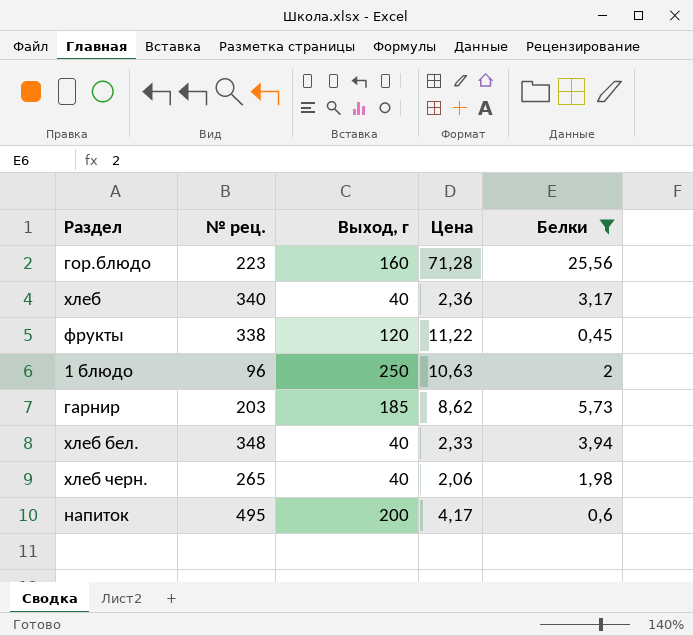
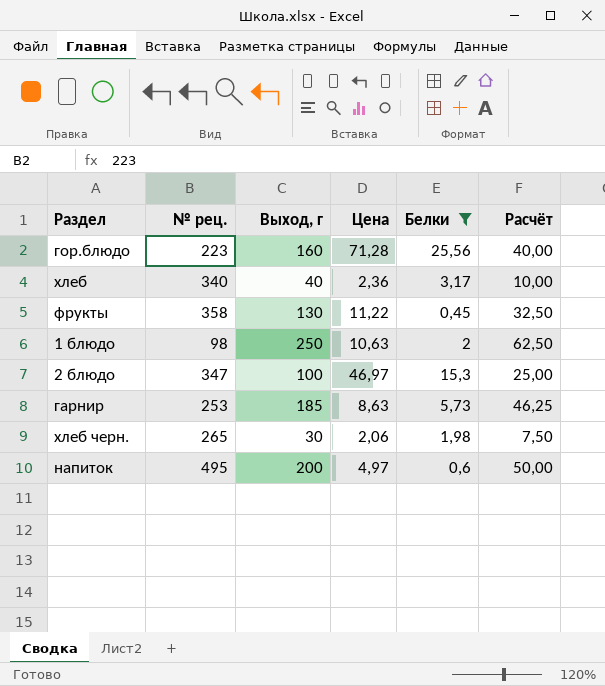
column Расчёт | formula: none -> [Выход, г] * 0,25
row хлеб бел.: 348 | 40 | 2,33 | 3,94 -> none
фрукты | № рец.: 338 -> 358
фрукты | Выход, г: 120 -> 130
1 блюдо | № рец.: 96 -> 98
row 2 блюдо: none -> 347 | 100 | 46,97 | 15,3 | 25,00
гарнир | № рец.: 203 -> 253
гарнир | Цена: 8,62 -> 8,63
хлеб черн. | Выход, г: 40 -> 30
напиток | Цена: 4,17 -> 4,97

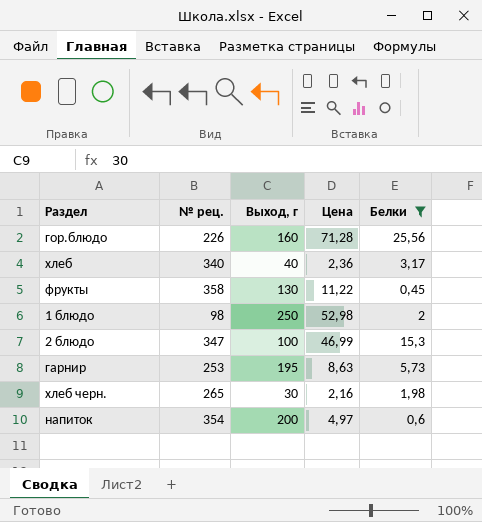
column Расчёт | formula: [Выход, г] * 0,25 -> none
гор.блюдо | № рец.: 223 -> 226
1 блюдо | Цена: 10,63 -> 52,98
2 блюдо | Цена: 46,97 -> 46,99
гарнир | Выход, г: 185 -> 195
хлеб черн. | Цена: 2,06 -> 2,16
напиток | № рец.: 495 -> 354

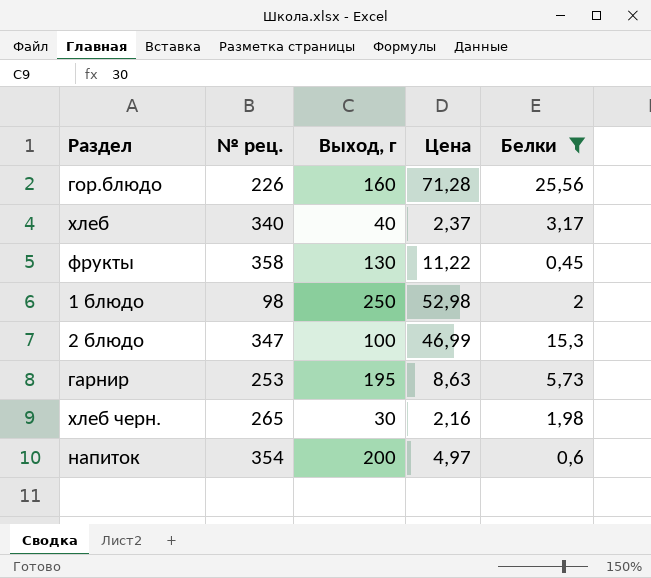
хлеб | Цена: 2,36 -> 2,37

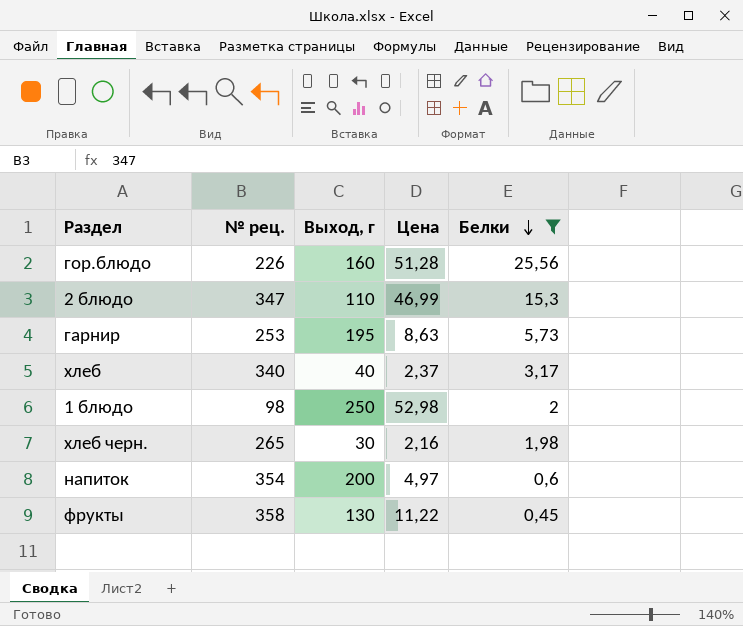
row order: none -> Белки descending
гор.блюдо | Цена: 71,28 -> 51,28
2 блюдо | Выход, г: 100 -> 110

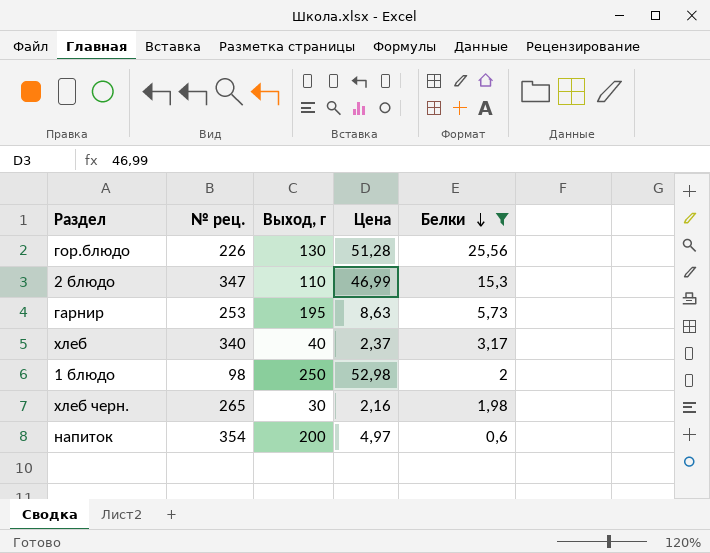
row фрукты: 358 | 130 | 11,22 | 0,45 -> none
гор.блюдо | Выход, г: 160 -> 130

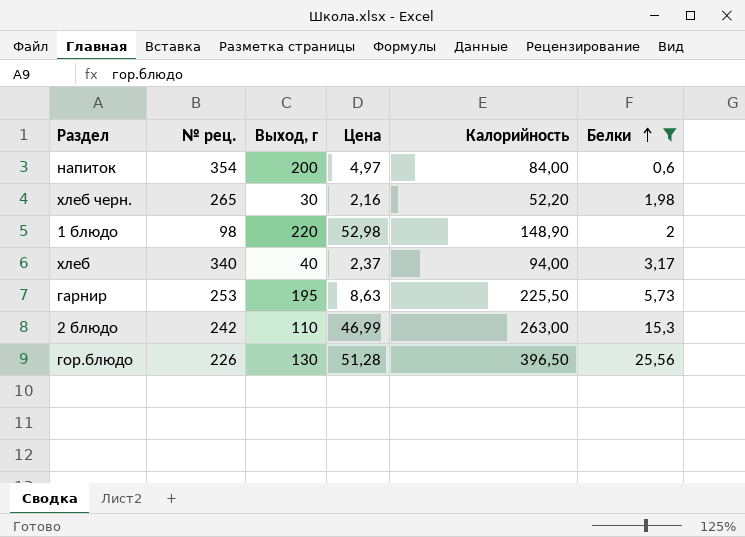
row order: Белки descending -> Белки ascending
column Калорийность | position: none -> 5
1 блюдо | Выход, г: 250 -> 220
2 блюдо | № рец.: 347 -> 242

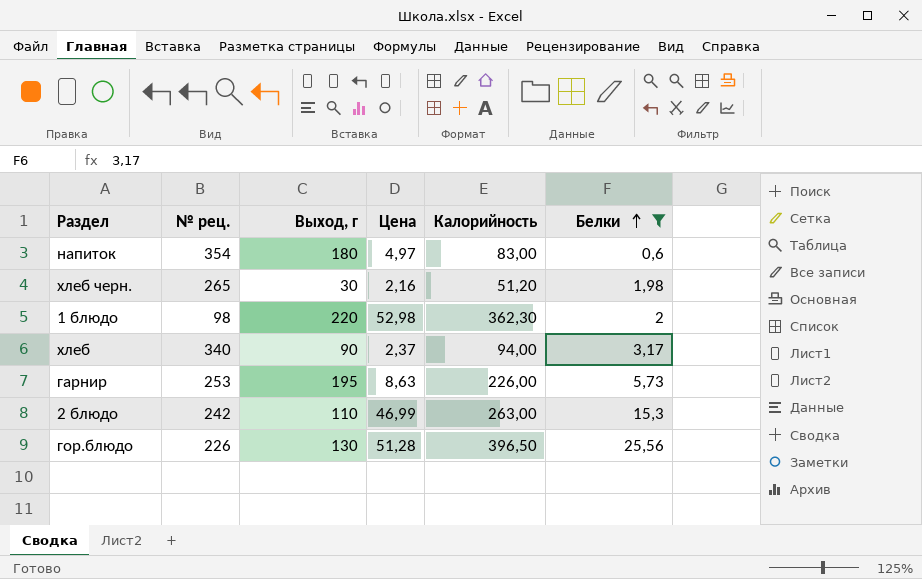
напиток | Выход, г: 200 -> 180
напиток | Калорийность: 84,00 -> 83,00
хлеб черн. | Калорийность: 52,20 -> 51,20
1 блюдо | Калорийность: 148,90 -> 362,30
хлеб | Выход, г: 40 -> 90
гарнир | Калорийность: 225,50 -> 226,00

